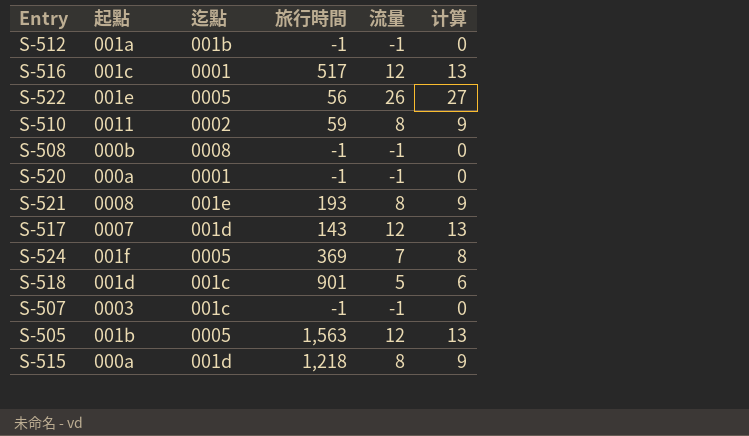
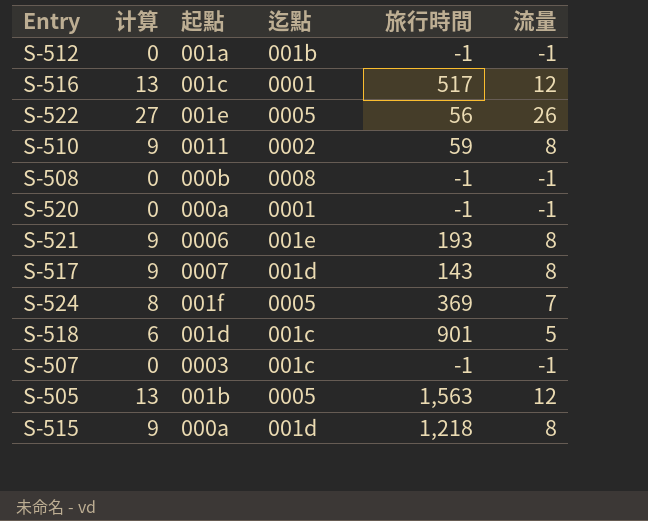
column 计算 | position: 6 -> 2
S-521 | 起點: 0008 -> 0006
S-517 | 计算: 13 -> 9
S-517 | 流量: 12 -> 8

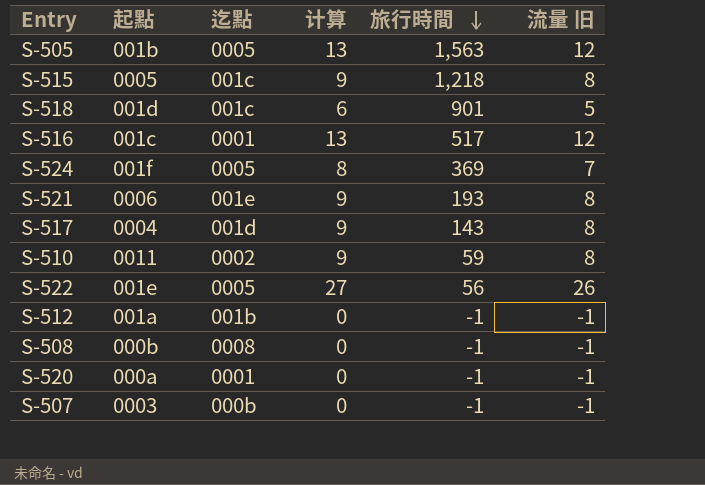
row order: none -> 旅行時間 descending
column 计算 | position: 2 -> 4
column name: 流量 -> 流量 旧
S-515 | 起點: 000a -> 0005
S-515 | 迄點: 001d -> 001c
S-517 | 起點: 0007 -> 0004
S-507 | 迄點: 001c -> 000b

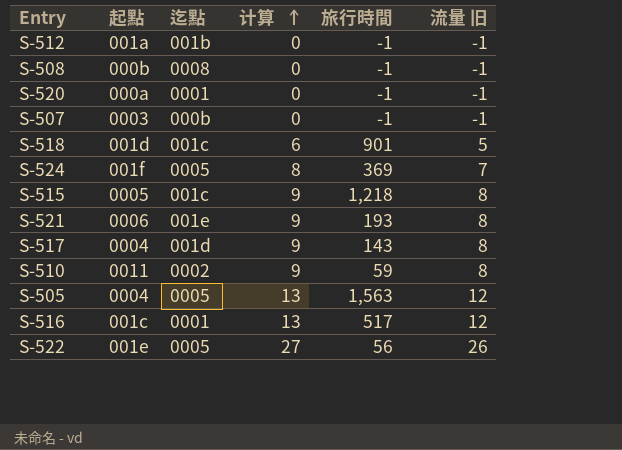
row order: 旅行時間 descending -> 计算 ascending
S-505 | 起點: 001b -> 0004

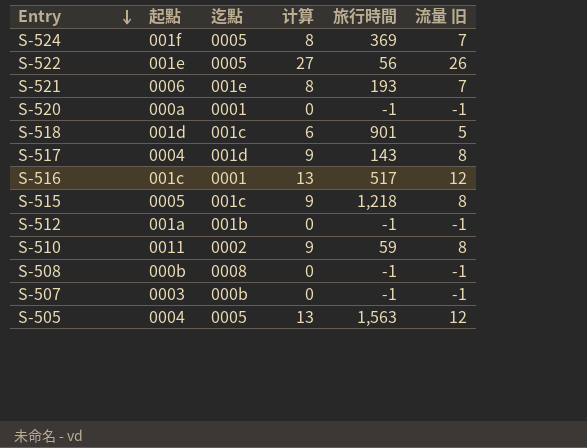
row order: 计算 ascending -> Entry descending
S-521 | 计算: 9 -> 8
S-521 | 流量 旧: 8 -> 7

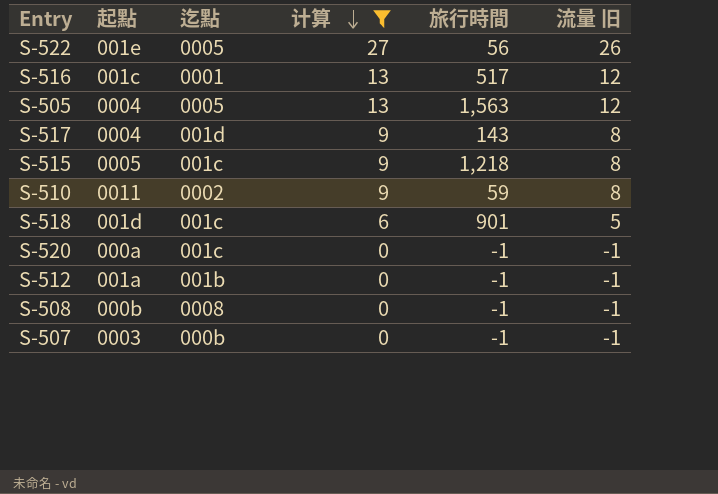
filter: none -> 计算 != 8
row order: Entry descending -> 计算 descending
S-520 | 迄點: 0001 -> 001c

